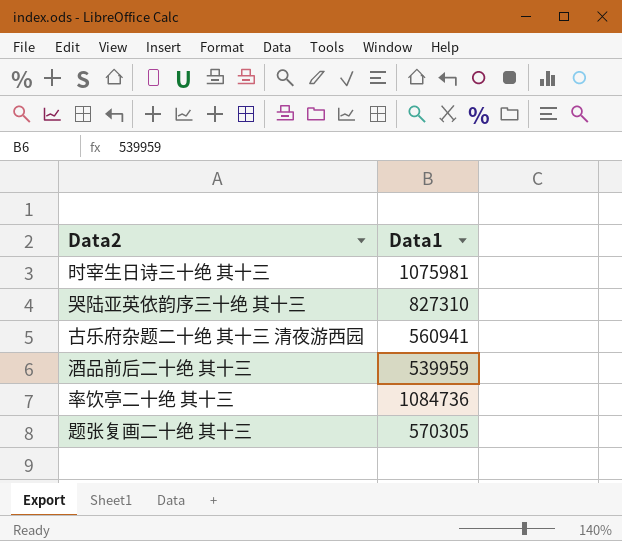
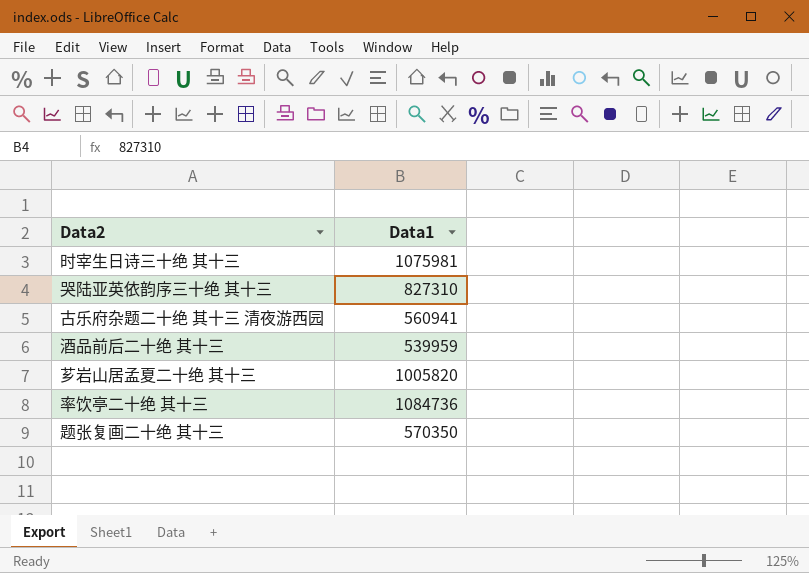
row 芗岩山居孟夏二十绝 其十三: none -> 1005820
题张复画二十绝 其十三 | Data1: 570305 -> 570350

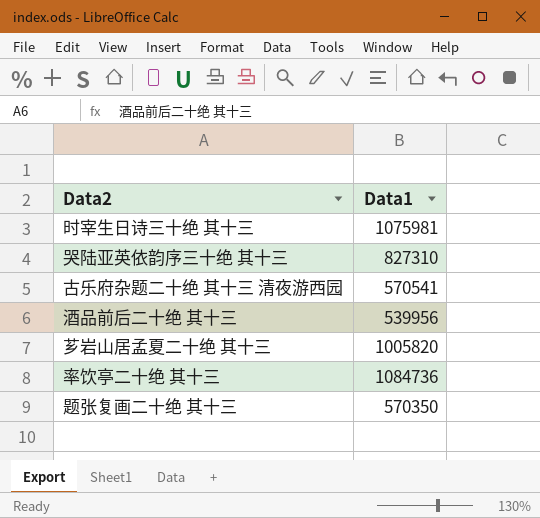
古乐府杂题二十绝 其十三 清夜游西园 | Data1: 560941 -> 570541
酒品前后二十绝 其十三 | Data1: 539959 -> 539956

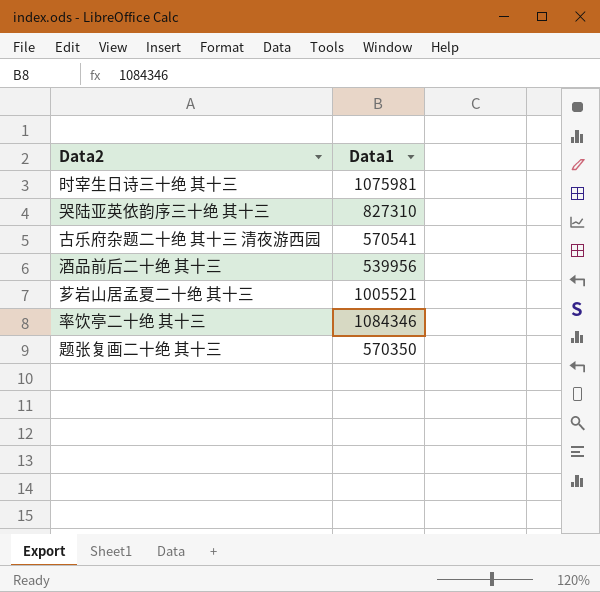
芗岩山居孟夏二十绝 其十三 | Data1: 1005820 -> 1005521
率饮亭二十绝 其十三 | Data1: 1084736 -> 1084346

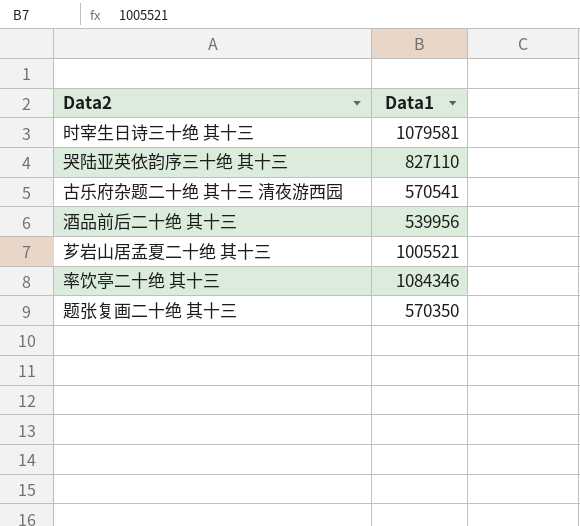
时宰生日诗三十绝 其十三 | Data1: 1075981 -> 1079581
哭陆亚英依韵序三十绝 其十三 | Data1: 827310 -> 827110

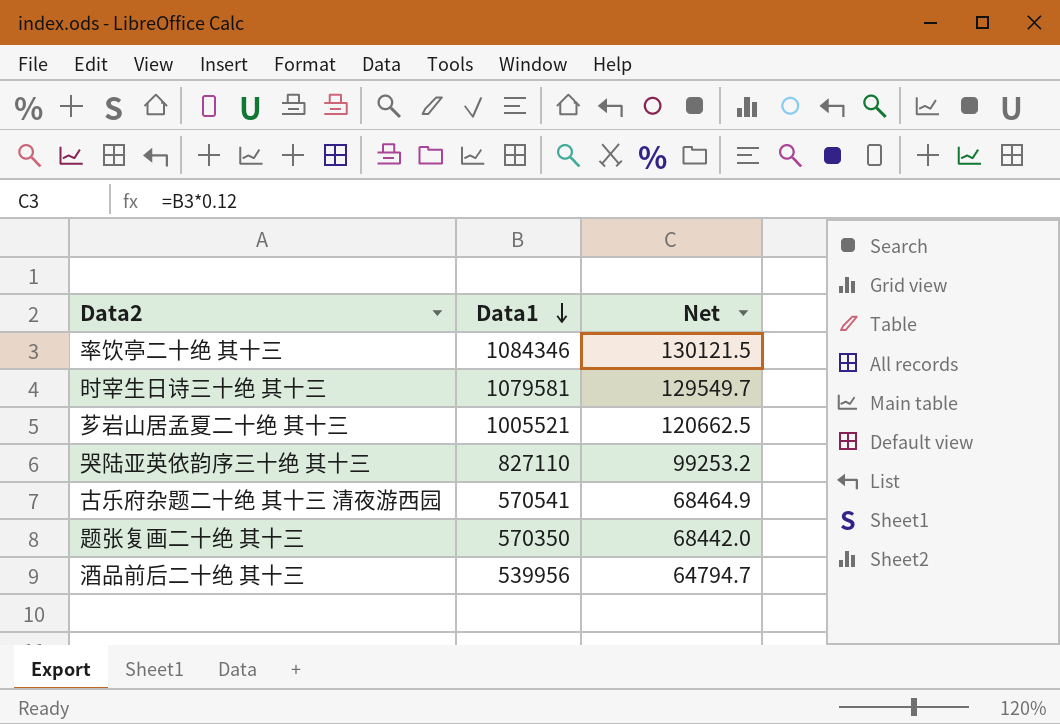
row order: none -> Data1 descending
column Net | formula: none -> [Data1] * 0.12

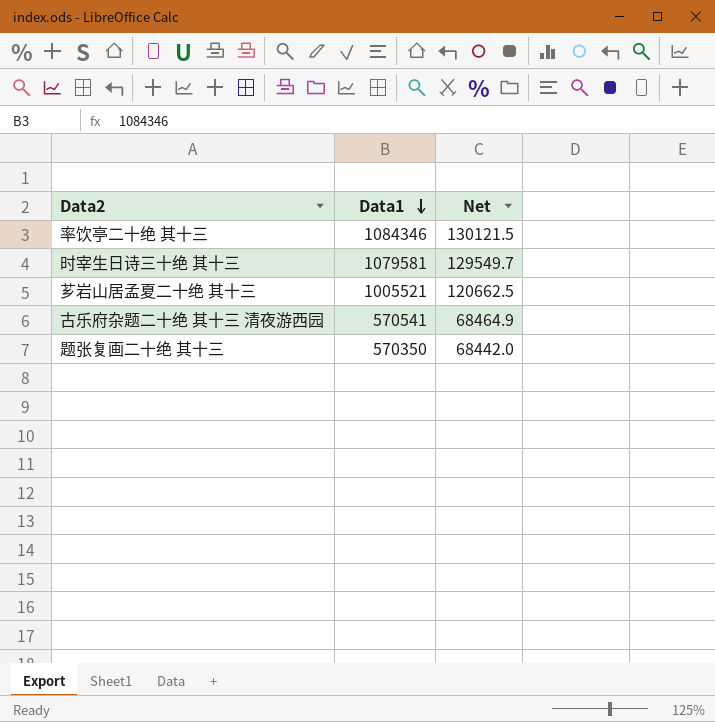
row 哭陆亚英依韵序三十绝 其十三: 827110 | 99253.2 -> none
row 酒品前后二十绝 其十三: 539956 | 64794.7 -> none

